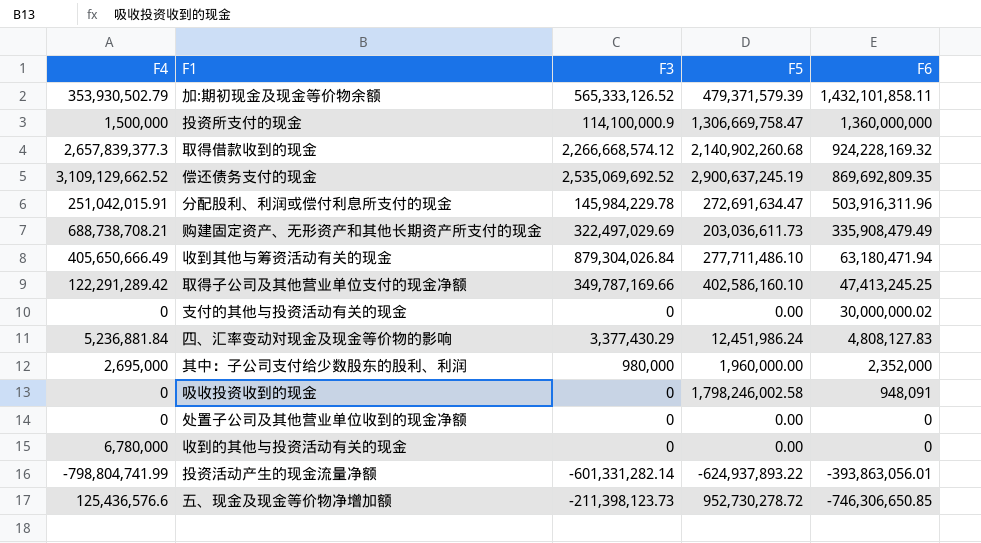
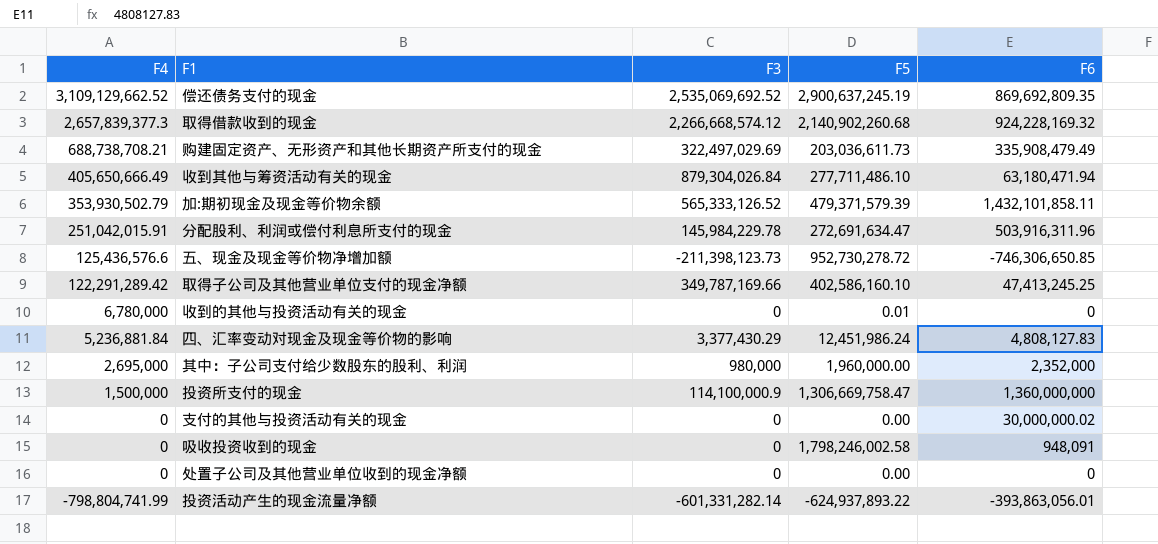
row order: F6 descending -> F4 descending
收到的其他与投资活动有关的现金 | F5: 0.00 -> 0.01

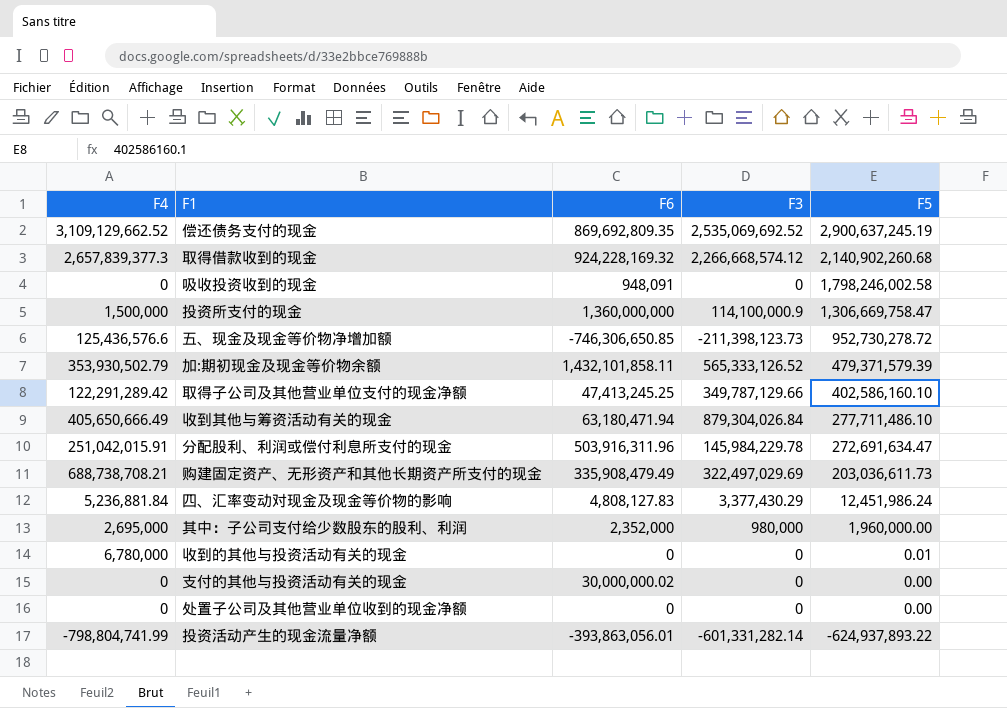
row order: F4 descending -> F5 descending
column F6 | position: 5 -> 3
取得子公司及其他营业单位支付的现金净额 | F3: 349,787,169.66 -> 349,787,129.66

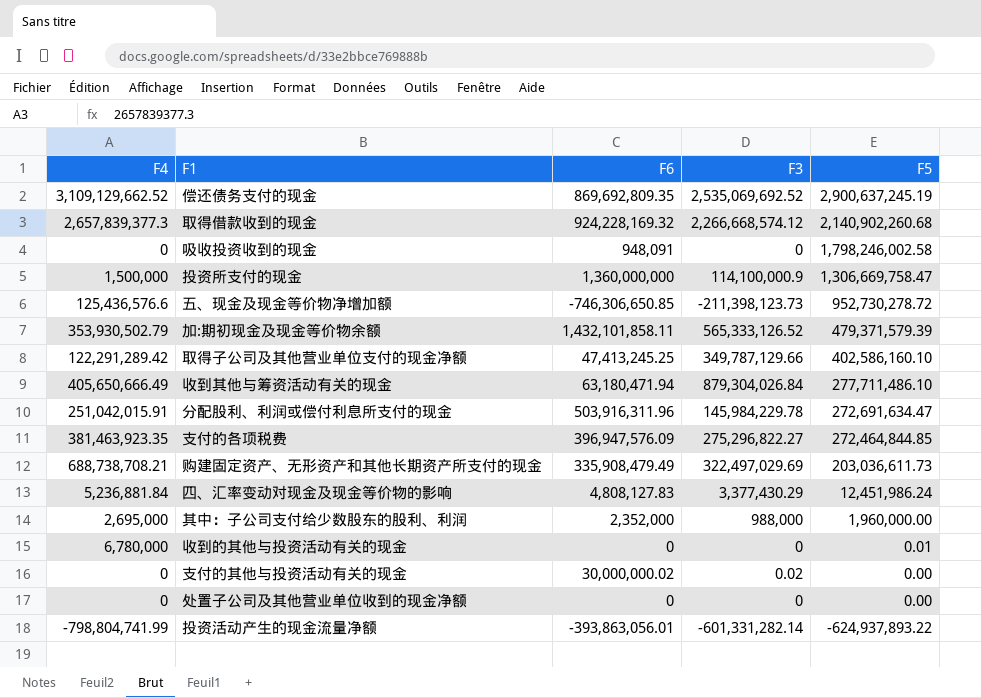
row 支付的各项税费: none -> 381,463,923.35 | 396,947,576.09 | 275,296,822.27 | 272,464,844.85
其中：子公司支付给少数股东的股利、利润 | F3: 980,000 -> 988,000
支付的其他与投资活动有关的现金 | F3: 0 -> 0.02

